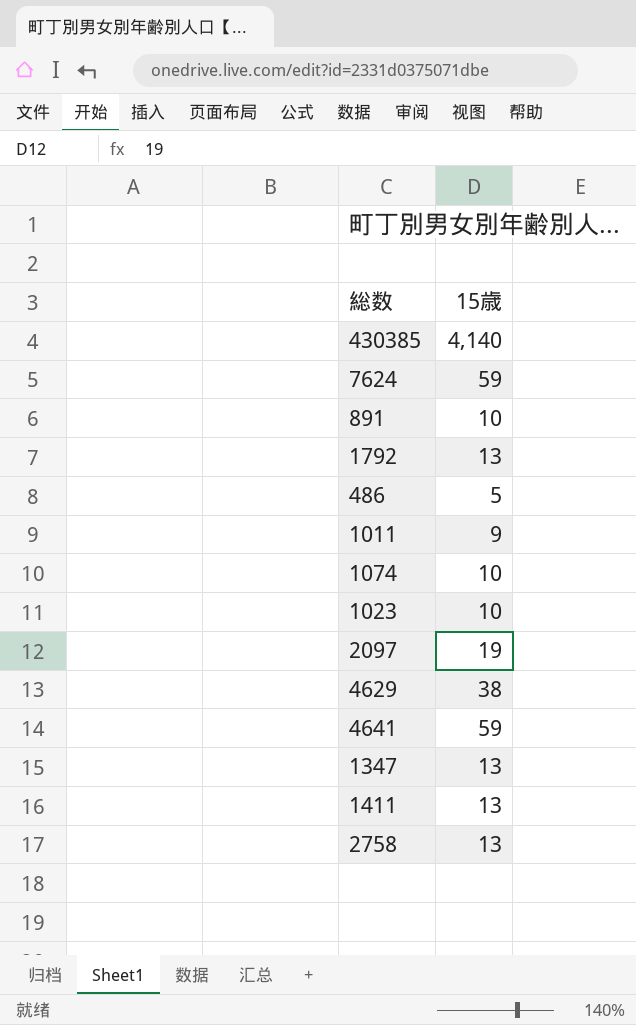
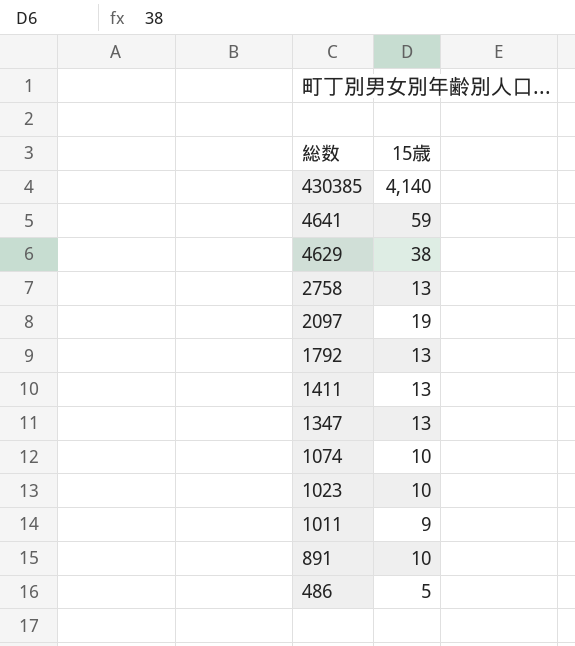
row order: none -> 総数 descending
row 7624: 59 -> none

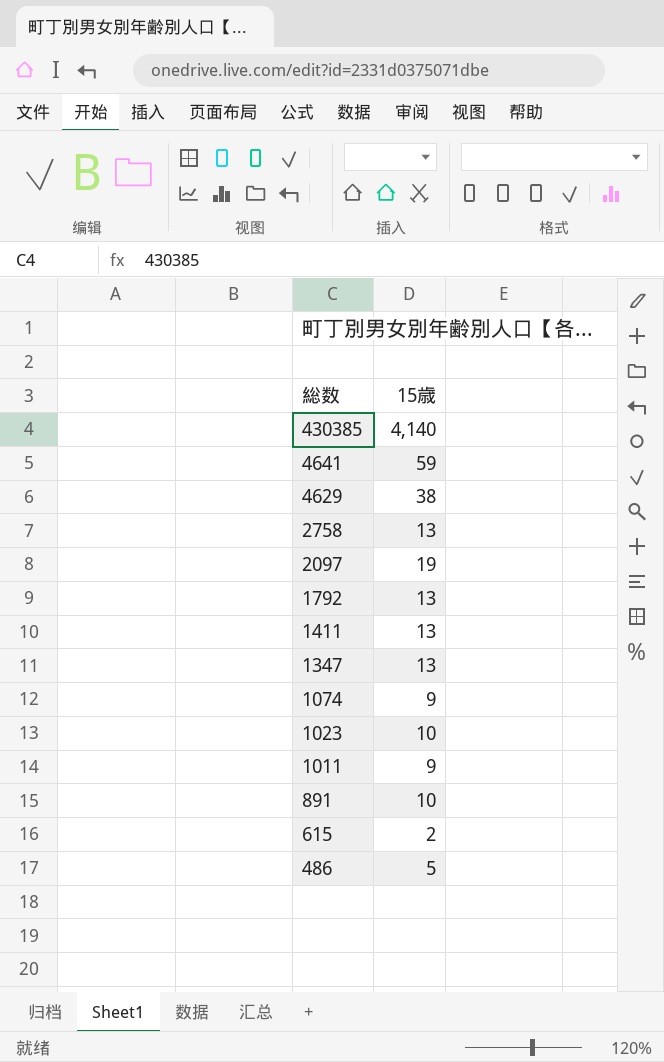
1074 | 15歳: 10 -> 9
row 615: none -> 2

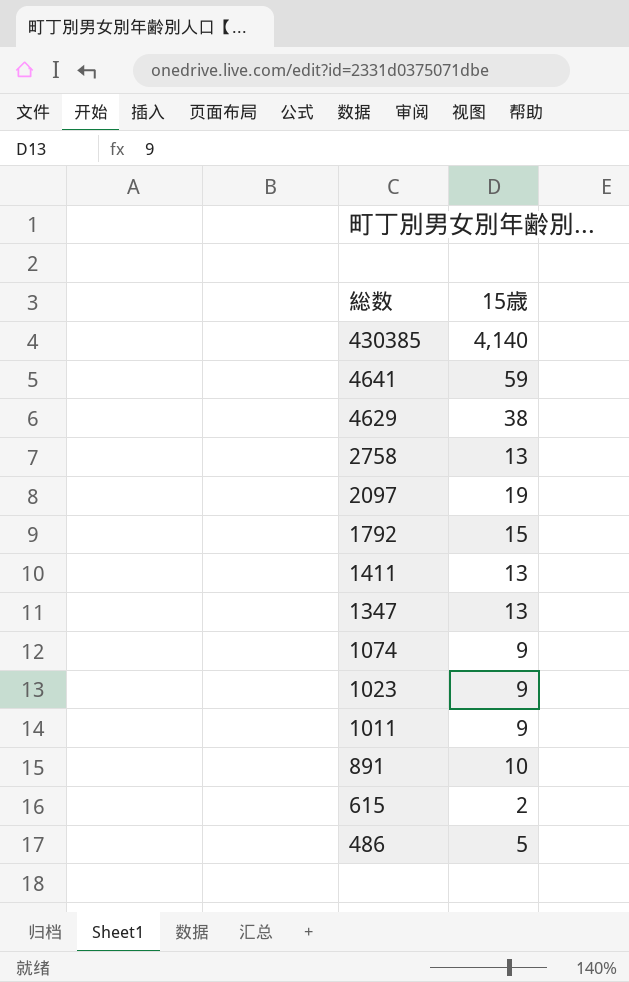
1792 | 15歳: 13 -> 15
1023 | 15歳: 10 -> 9

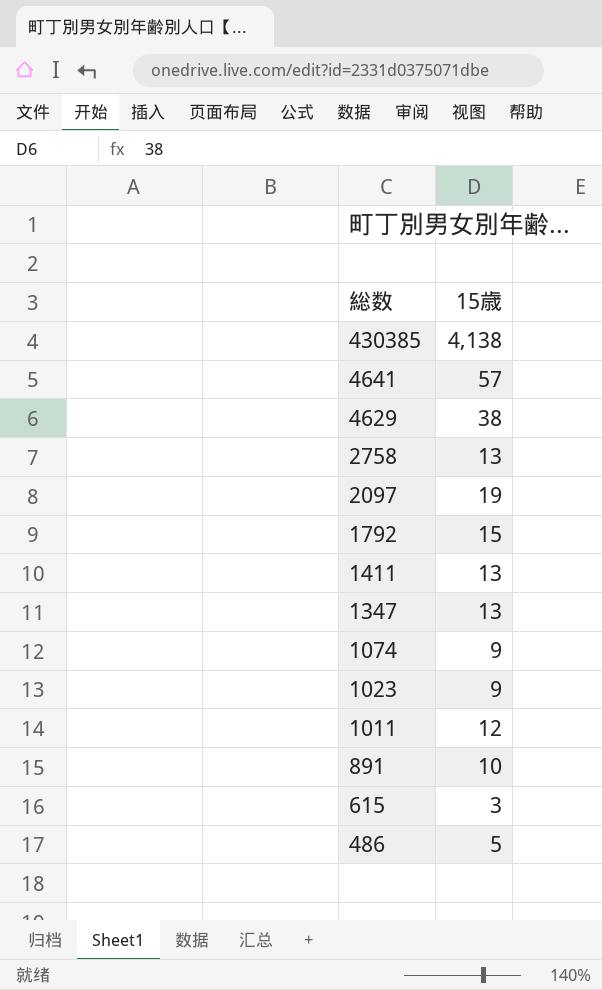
430385 | 15歳: 4,140 -> 4,138
4641 | 15歳: 59 -> 57
1011 | 15歳: 9 -> 12
615 | 15歳: 2 -> 3

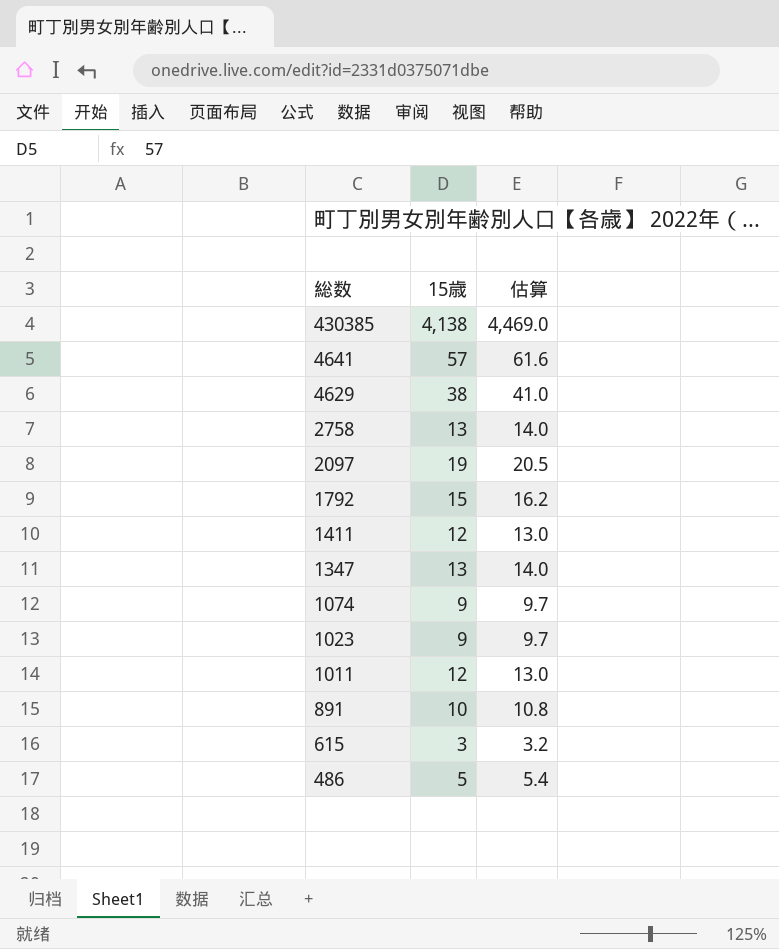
column 估算 | formula: none -> [15歳] * 1.08
1411 | 15歳: 13 -> 12

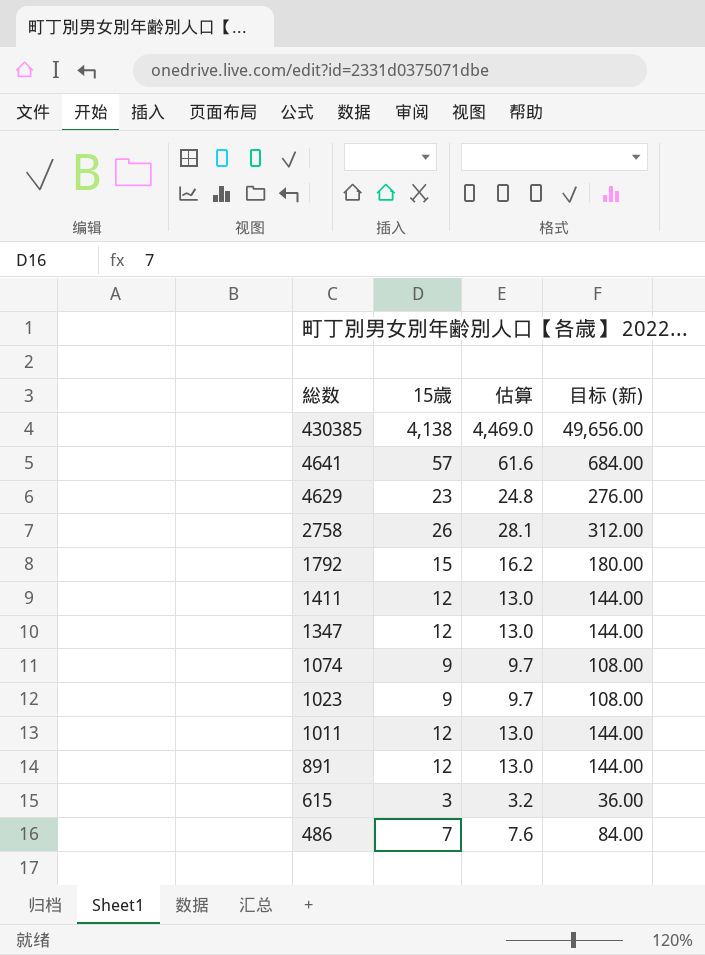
column 目标 (新) | formula: none -> [15歳] * 12
row 2097: 19 | 20.5 -> none
4629 | 15歳: 38 -> 23
4629 | 估算: 41.0 -> 24.8
2758 | 15歳: 13 -> 26
2758 | 估算: 14.0 -> 28.1
1347 | 15歳: 13 -> 12
1347 | 估算: 14.0 -> 13.0
891 | 15歳: 10 -> 12
891 | 估算: 10.8 -> 13.0
486 | 15歳: 5 -> 7
486 | 估算: 5.4 -> 7.6

